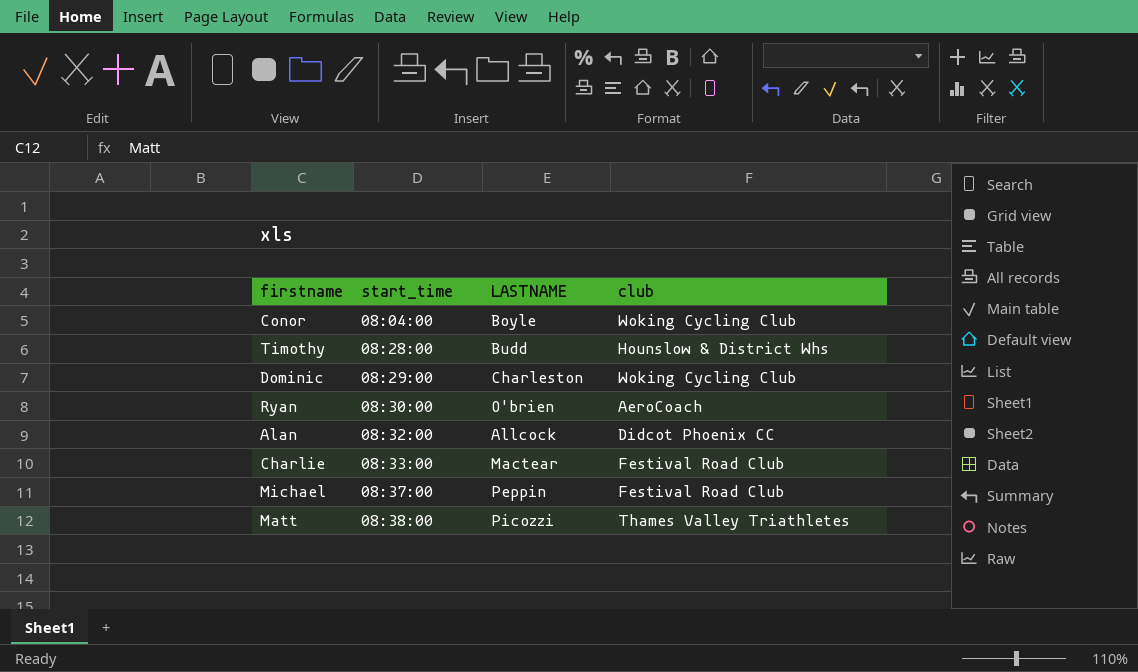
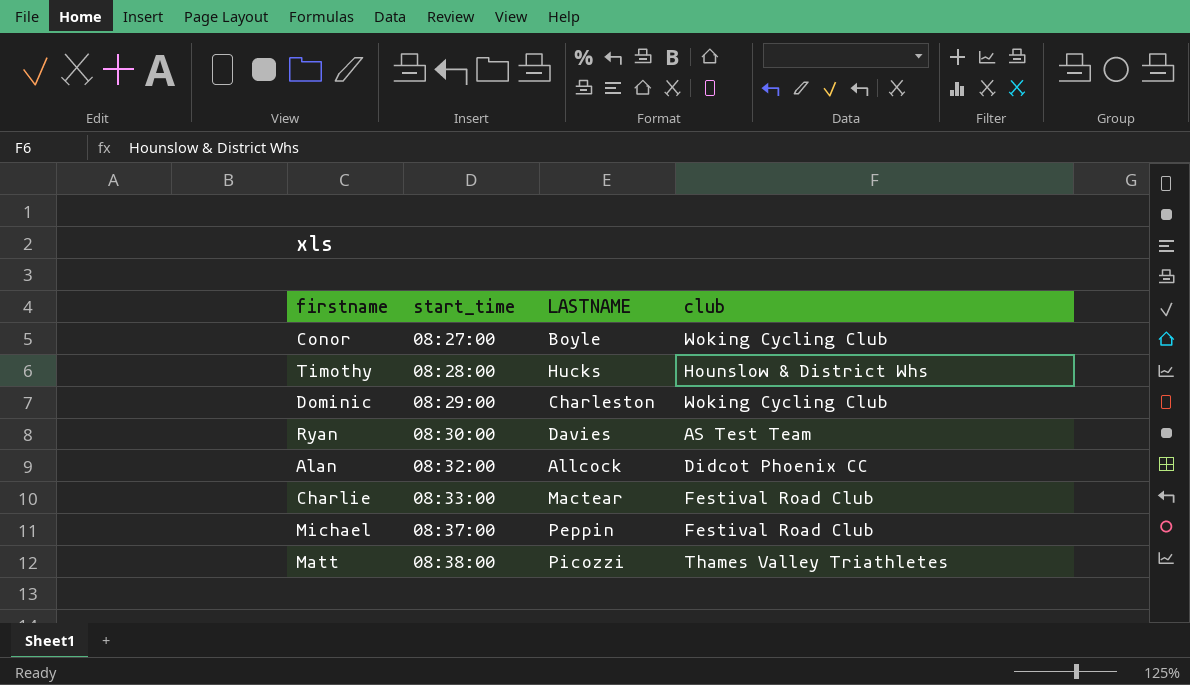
Conor | start_time: 08:04:00 -> 08:27:00
Timothy | LASTNAME: Budd -> Hucks
Ryan | LASTNAME: O'brien -> Davies
Ryan | club: AeroCoach -> AS Test Team

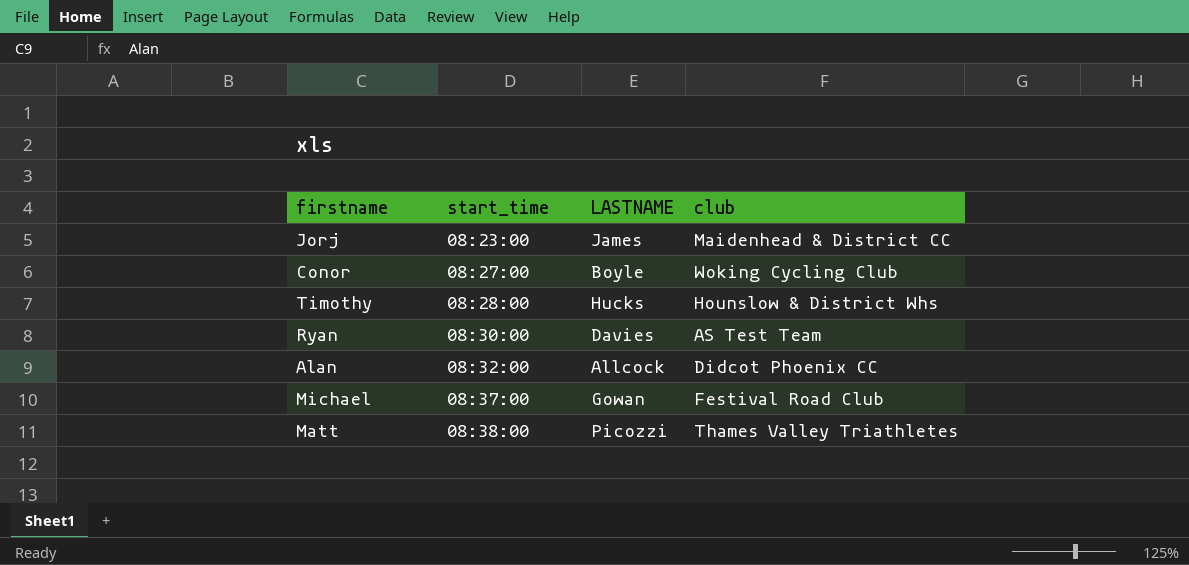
row Dominic: 08:29:00 | Charleston | Woking Cycling Club -> none
row Charlie: 08:33:00 | Mactear | Festival Road Club -> none
row Jorj: none -> 08:23:00 | James | Maidenhead & District CC
Michael | LASTNAME: Peppin -> Gowan

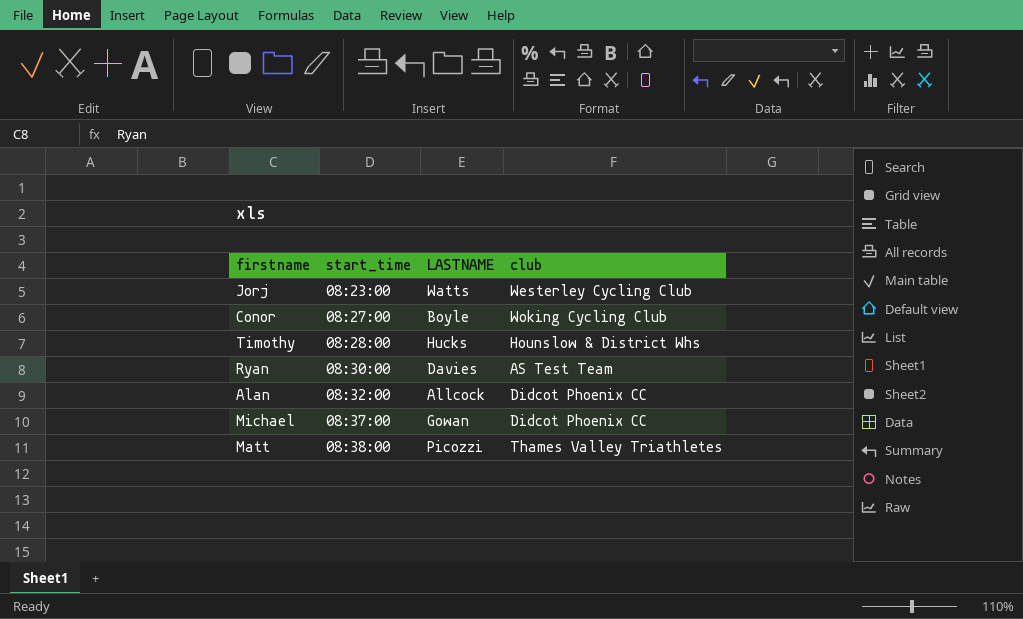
Jorj | LASTNAME: James -> Watts
Jorj | club: Maidenhead & District CC -> Westerley Cycling Club
Michael | club: Festival Road Club -> Didcot Phoenix CC

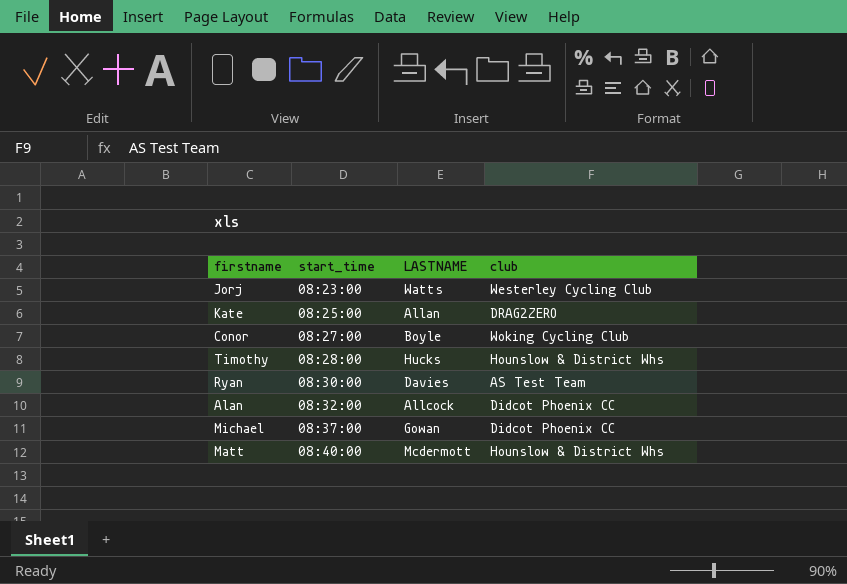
row Kate: none -> 08:25:00 | Allan | DRAG2ZERO
Matt | start_time: 08:38:00 -> 08:40:00
Matt | LASTNAME: Picozzi -> Mcdermott
Matt | club: Thames Valley Triathletes -> Hounslow & District Whs

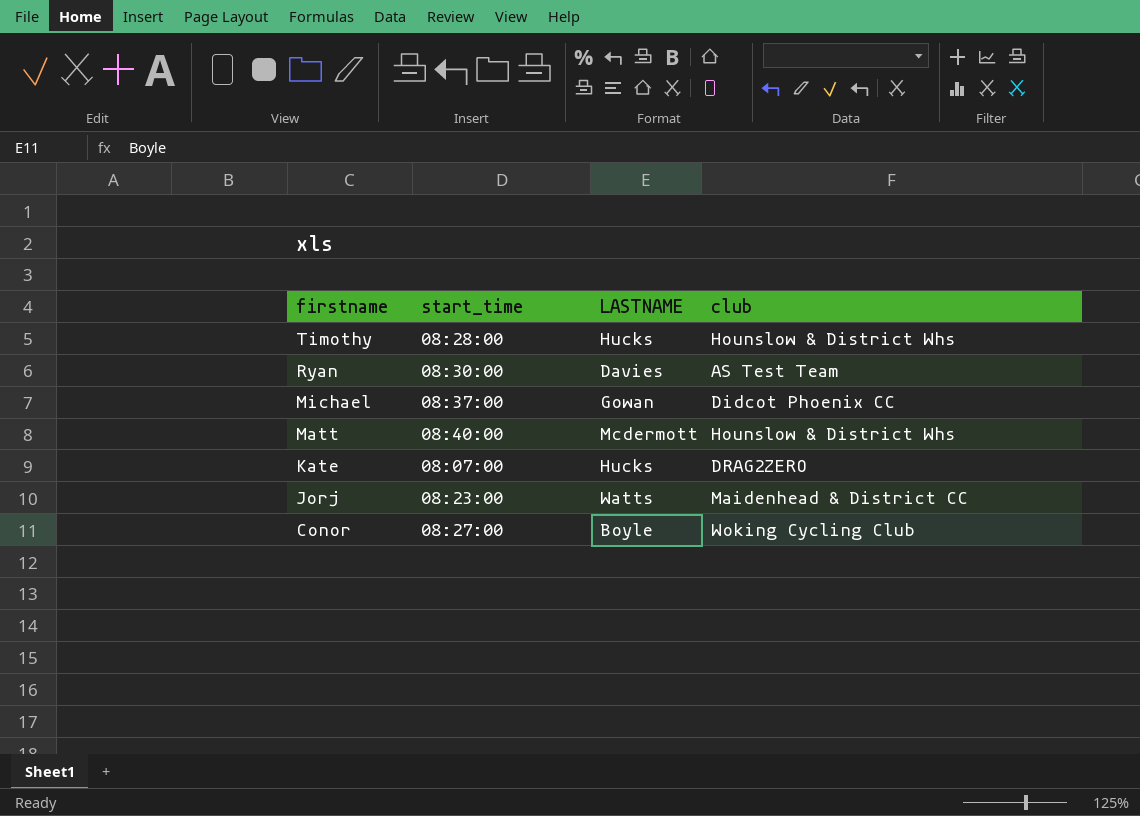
row order: start_time ascending -> firstname descending
row Alan: 08:32:00 | Allcock | Didcot Phoenix CC -> none
Kate | start_time: 08:25:00 -> 08:07:00
Kate | LASTNAME: Allan -> Hucks
Jorj | club: Westerley Cycling Club -> Maidenhead & District CC

